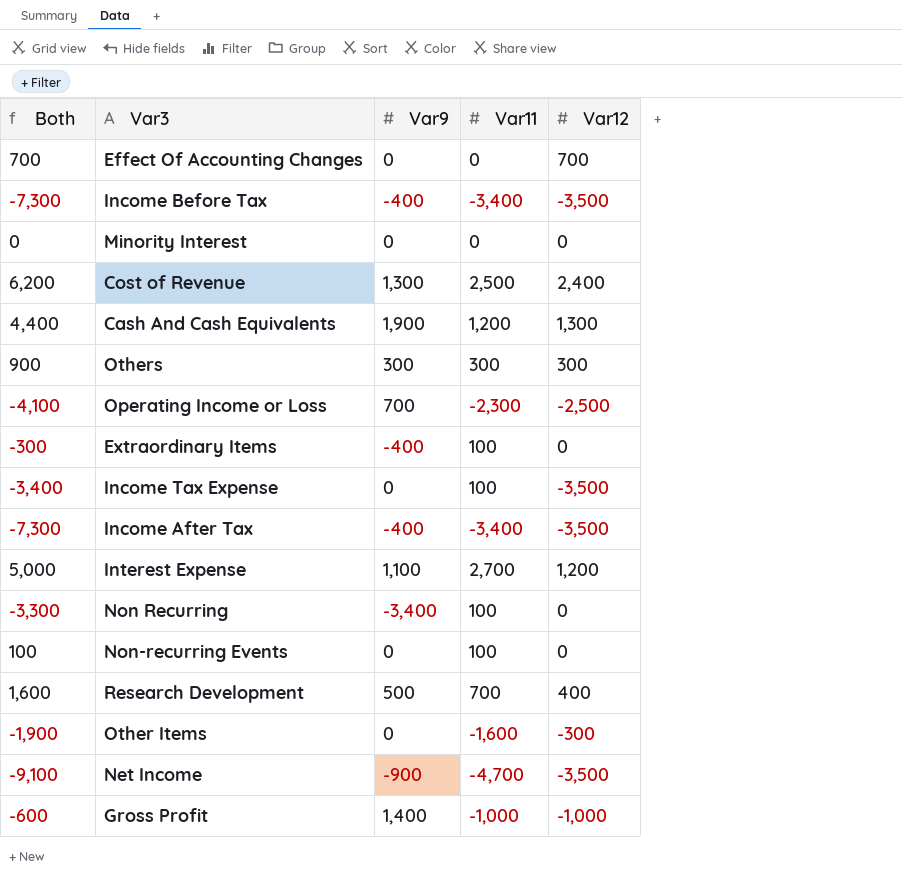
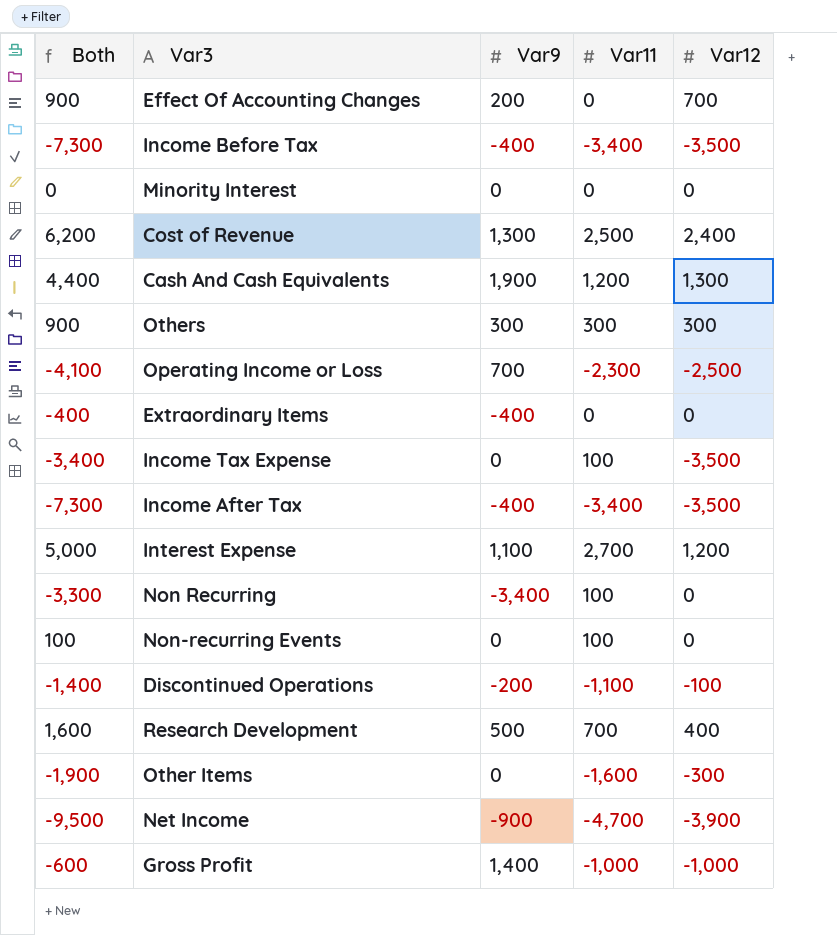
Effect Of Accounting Changes | Both: 700 -> 900
Effect Of Accounting Changes | Var9: 0 -> 200
Extraordinary Items | Both: -300 -> -400
Extraordinary Items | Var11: 100 -> 0
row Discontinued Operations: none -> -1,400 | -200 | -1,100 | -100
Net Income | Both: -9,100 -> -9,500
Net Income | Var12: -3,500 -> -3,900

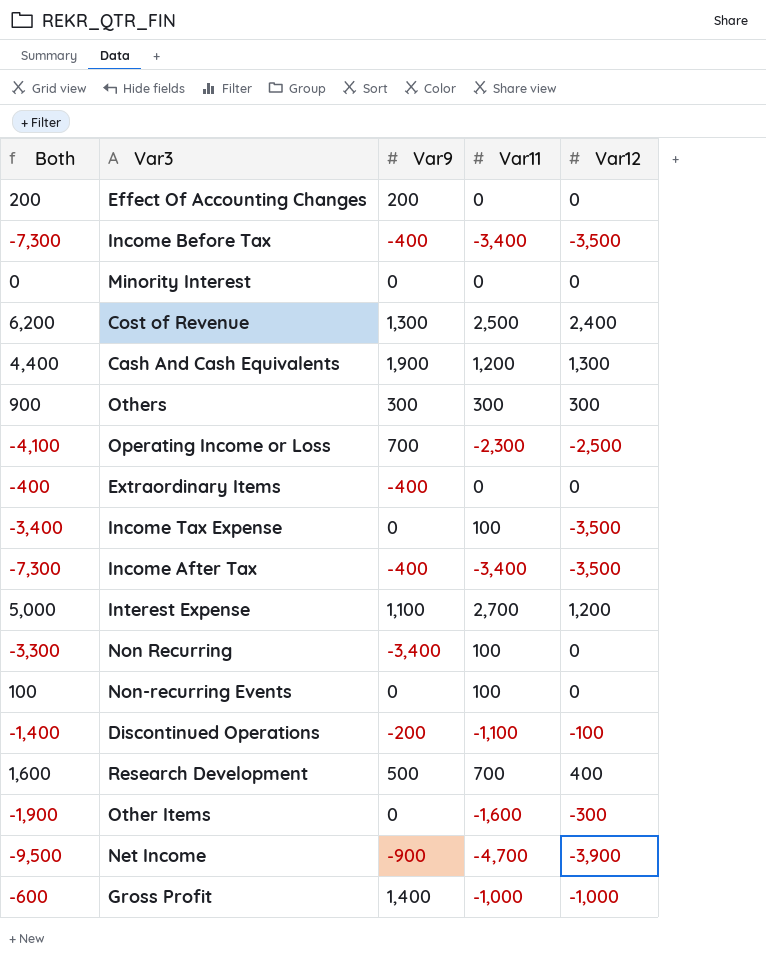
Effect Of Accounting Changes | Both: 900 -> 200
Effect Of Accounting Changes | Var12: 700 -> 0

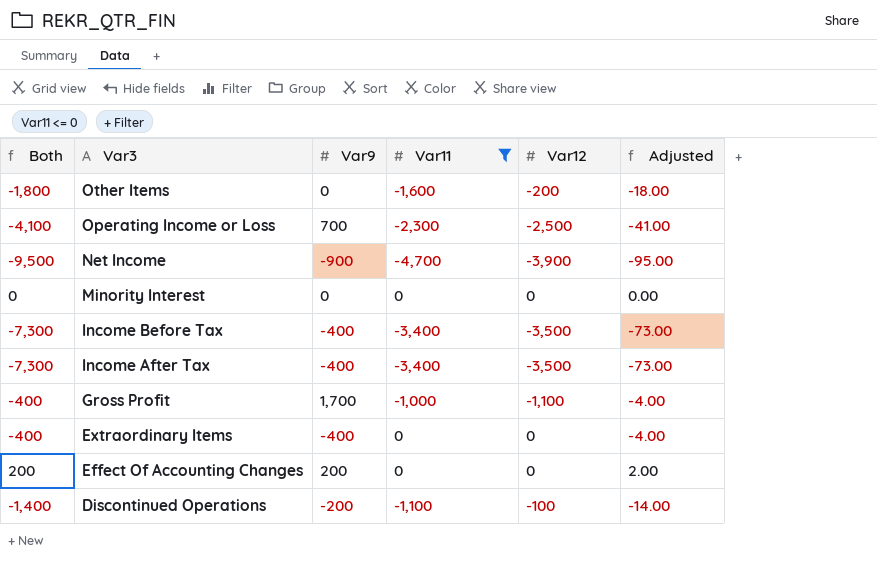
filter: none -> Var11 <= 0
row order: none -> Var3 descending
column Adjusted | formula: none -> [Both] * 0.01
Other Items | Both: -1,900 -> -1,800
Other Items | Var12: -300 -> -200
Gross Profit | Both: -600 -> -400
Gross Profit | Var9: 1,400 -> 1,700
Gross Profit | Var12: -1,000 -> -1,100

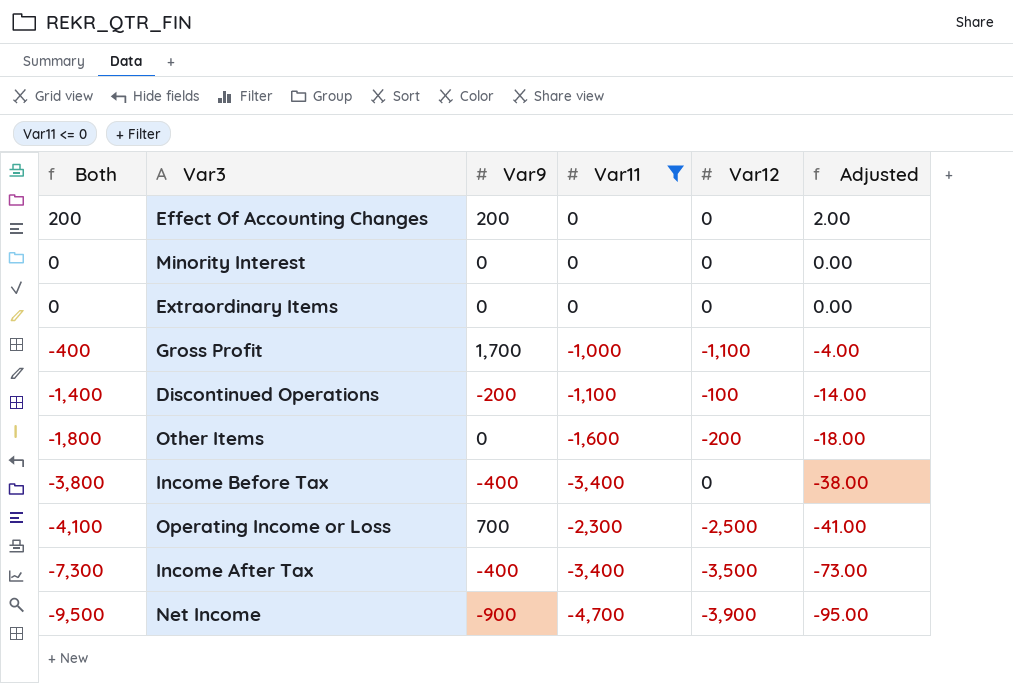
row order: Var3 descending -> Both descending
Extraordinary Items | Both: -400 -> 0
Extraordinary Items | Var9: -400 -> 0
Extraordinary Items | Adjusted: -4.00 -> 0.00
Income Before Tax | Both: -7,300 -> -3,800
Income Before Tax | Var12: -3,500 -> 0
Income Before Tax | Adjusted: -73.00 -> -38.00

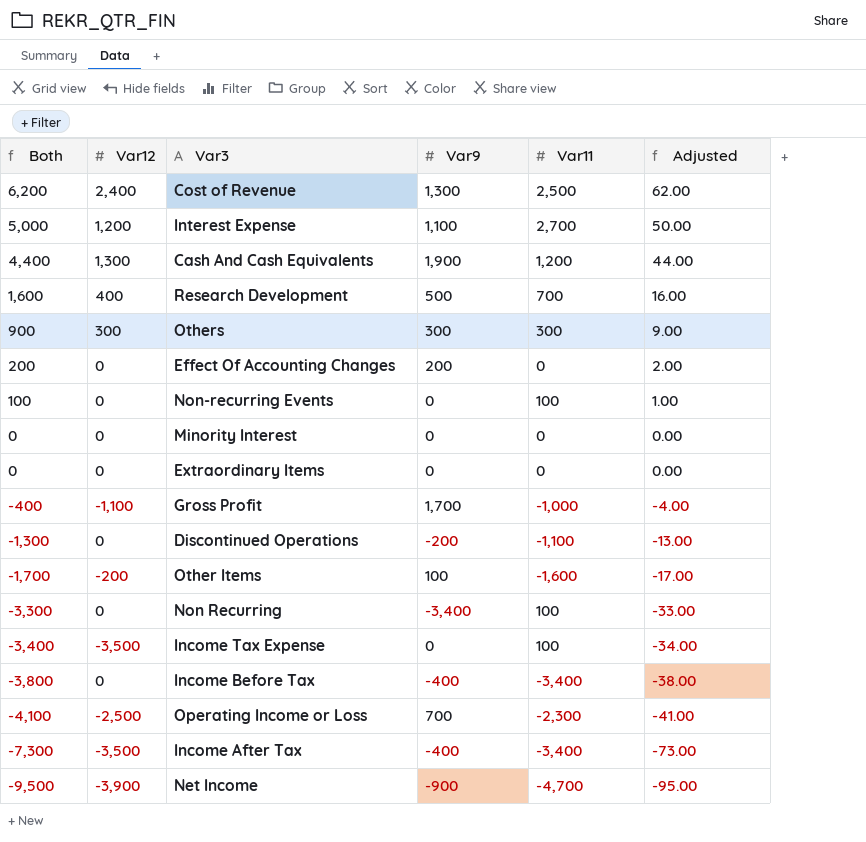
filter: Var11 <= 0 -> none
column Var12 | position: 5 -> 2
Discontinued Operations | Both: -1,400 -> -1,300
Discontinued Operations | Var12: -100 -> 0
Discontinued Operations | Adjusted: -14.00 -> -13.00
Other Items | Both: -1,800 -> -1,700
Other Items | Var9: 0 -> 100
Other Items | Adjusted: -18.00 -> -17.00

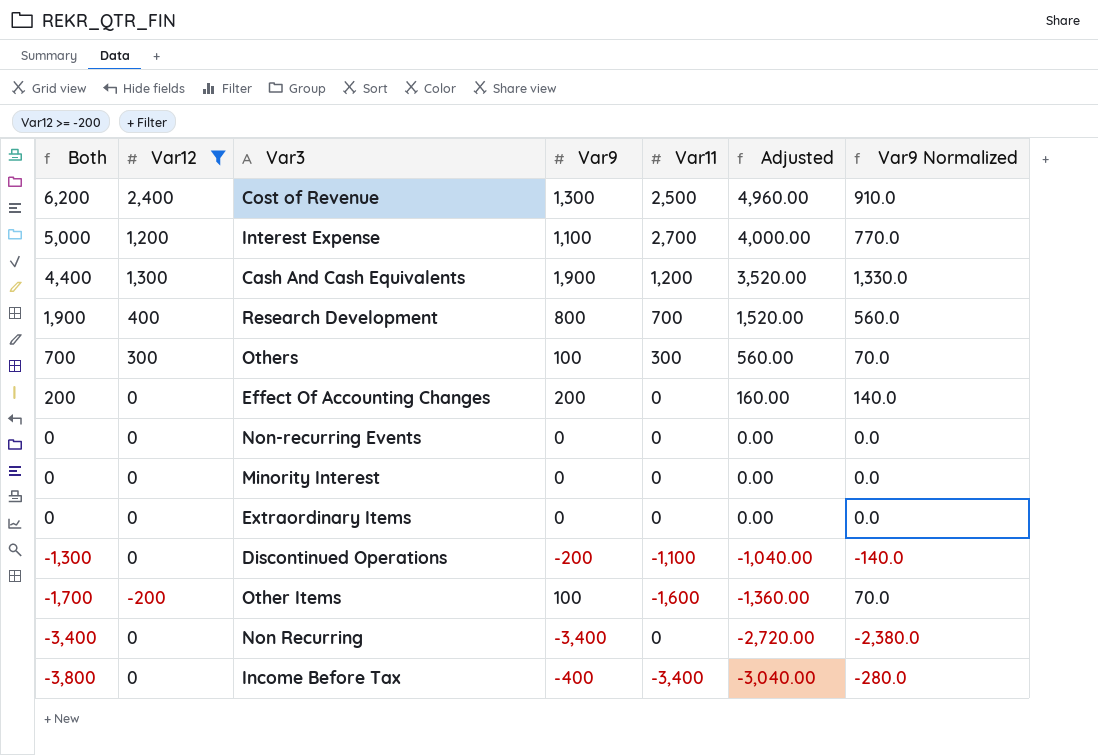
filter: none -> Var12 >= -200
column Adjusted | formula: [Both] * 0.01 -> [Both] * 0.8
column Var9 Normalized | formula: none -> [Var9] * 0.7
Research Development | Both: 1,600 -> 1,900
Research Development | Var9: 500 -> 800
Others | Both: 900 -> 700
Others | Var9: 300 -> 100
Non-recurring Events | Both: 100 -> 0
Non-recurring Events | Var11: 100 -> 0
Non Recurring | Both: -3,300 -> -3,400
Non Recurring | Var11: 100 -> 0

